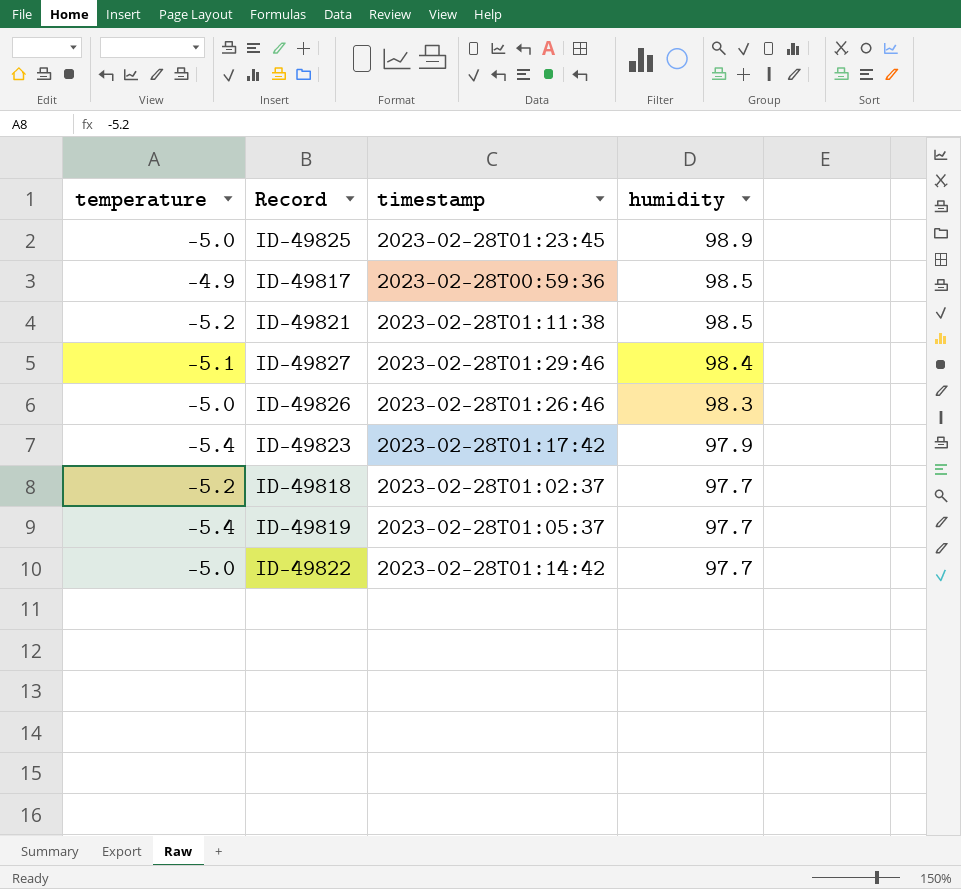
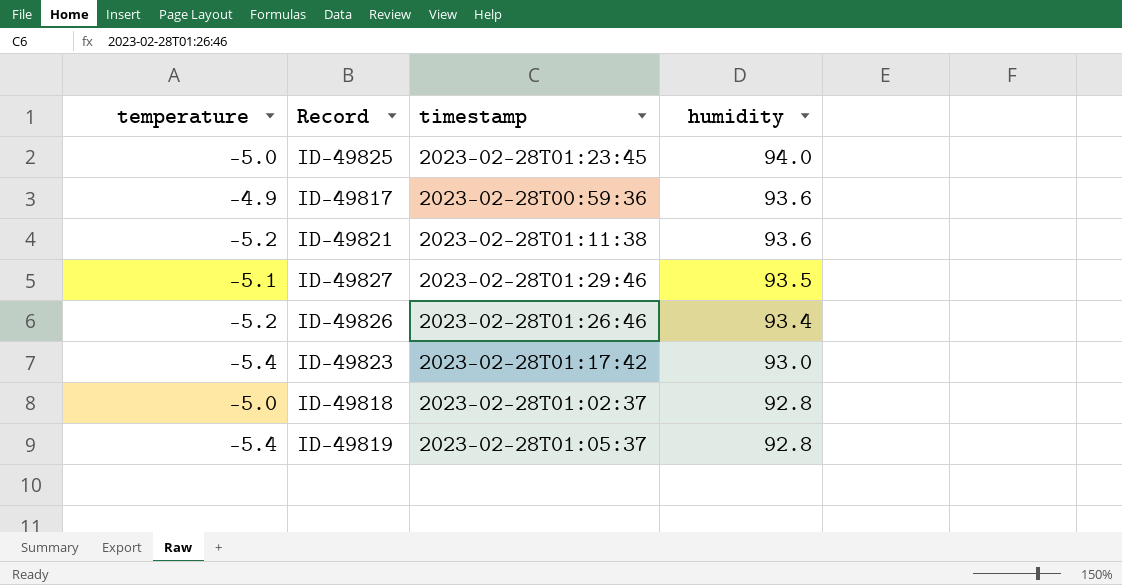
row ID-49822: -5.0 | 2023-02-28T01:14:42 | 97.7 -> none
ID-49825 | humidity: 98.9 -> 94.0
ID-49817 | humidity: 98.5 -> 93.6
ID-49821 | humidity: 98.5 -> 93.6
ID-49827 | humidity: 98.4 -> 93.5
ID-49826 | temperature: -5.0 -> -5.2
ID-49826 | humidity: 98.3 -> 93.4
ID-49823 | humidity: 97.9 -> 93.0
ID-49818 | temperature: -5.2 -> -5.0
ID-49818 | humidity: 97.7 -> 92.8
ID-49819 | humidity: 97.7 -> 92.8

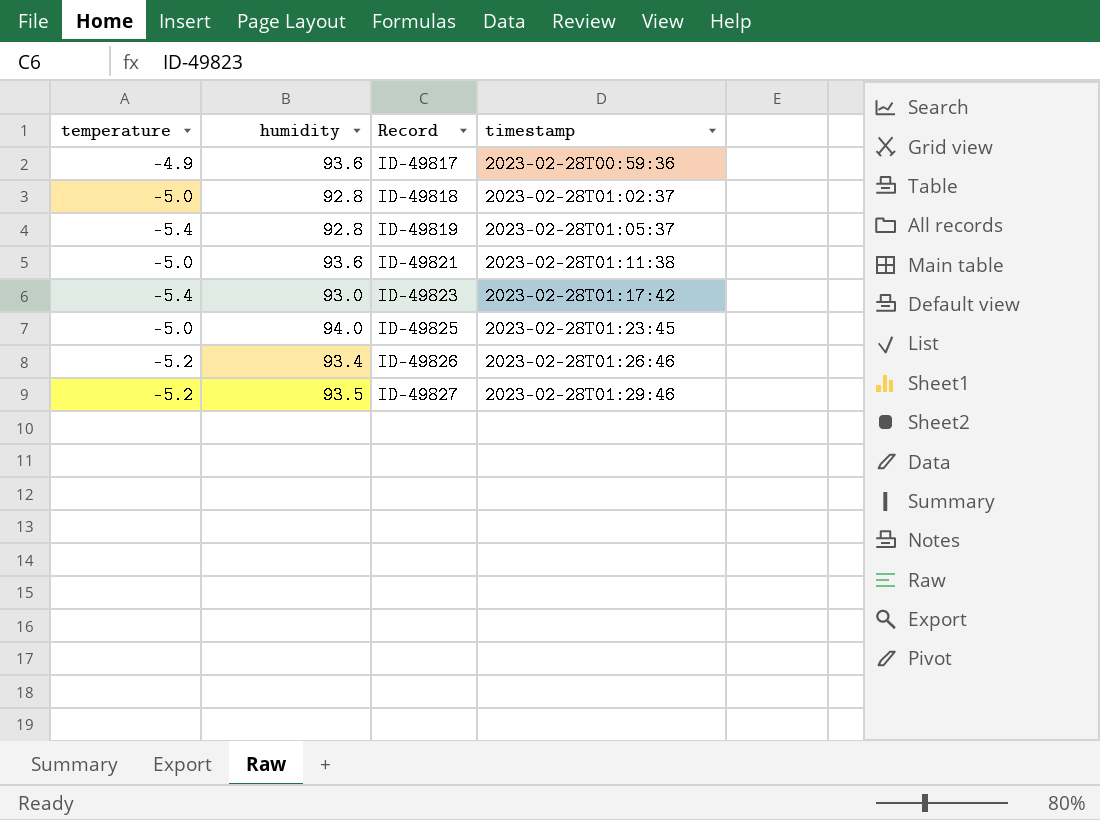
row order: humidity descending -> Record ascending
column humidity | position: 4 -> 2
ID-49821 | temperature: -5.2 -> -5.0
ID-49827 | temperature: -5.1 -> -5.2

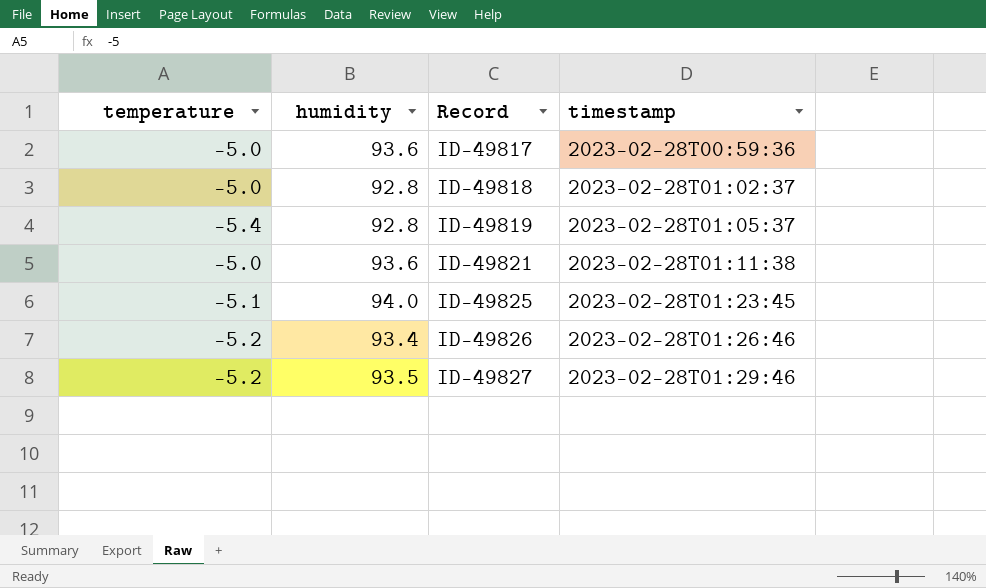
row ID-49823: -5.4 | 93.0 | 2023-02-28T01:17:42 -> none
ID-49817 | temperature: -4.9 -> -5.0
ID-49825 | temperature: -5.0 -> -5.1

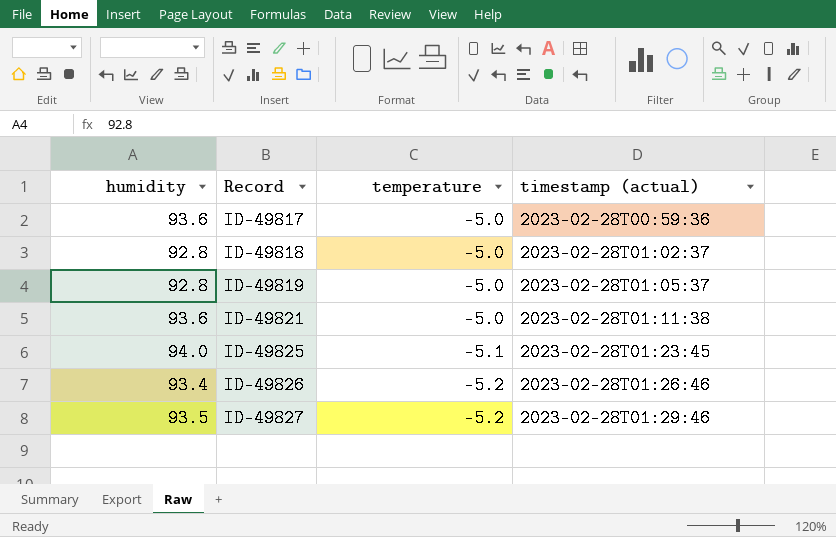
column temperature | position: 1 -> 3
column name: timestamp -> timestamp (actual)
ID-49819 | temperature: -5.4 -> -5.0

